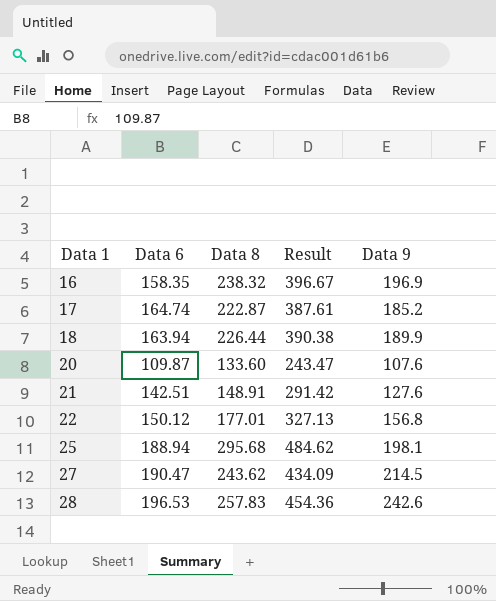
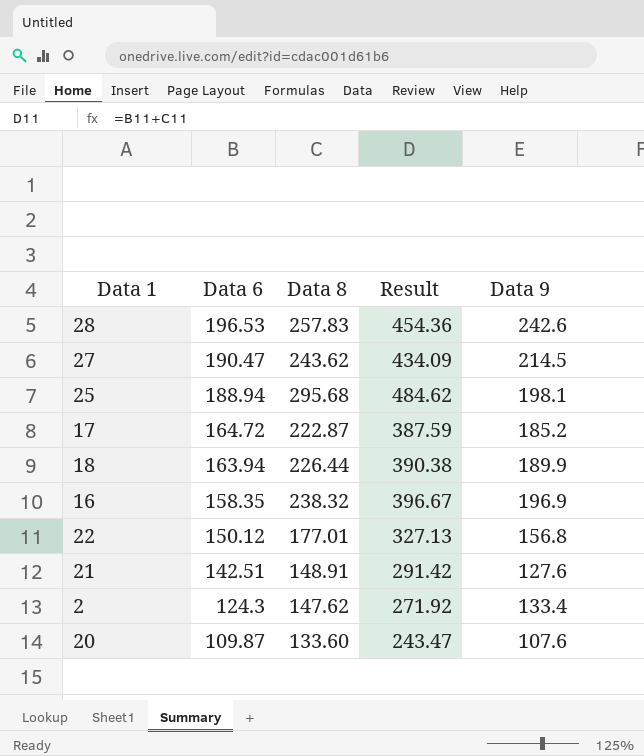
row order: Data 1 ascending -> Data 6 descending
17 | Data 6: 164.74 -> 164.72
17 | Result: 387.61 -> 387.59
row 2: none -> 124.3 | 147.62 | 271.92 | 133.4

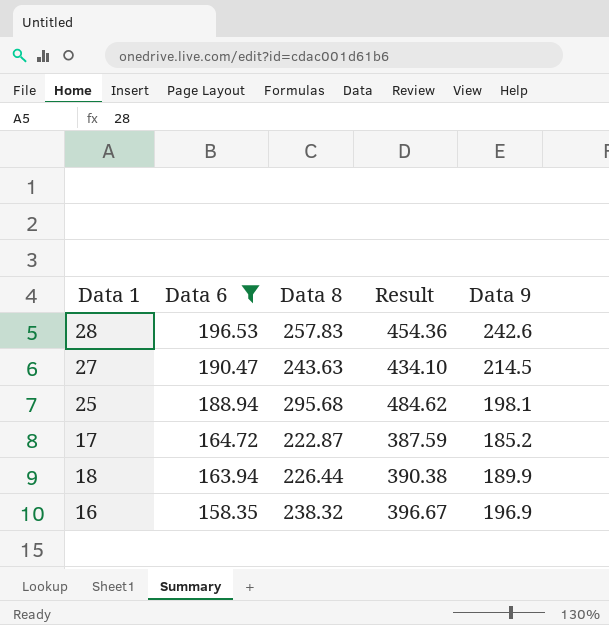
filter: none -> Data 6 >= 158.35
27 | Data 8: 243.62 -> 243.63
27 | Result: 434.09 -> 434.10

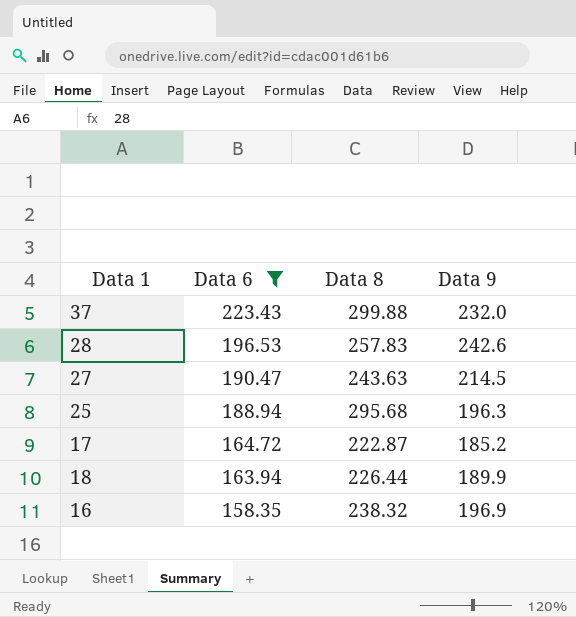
column Result | formula: [Data 6] + [Data 8] -> none
row 37: none -> 223.43 | 299.88 | 232.0
25 | Data 9: 198.1 -> 196.3

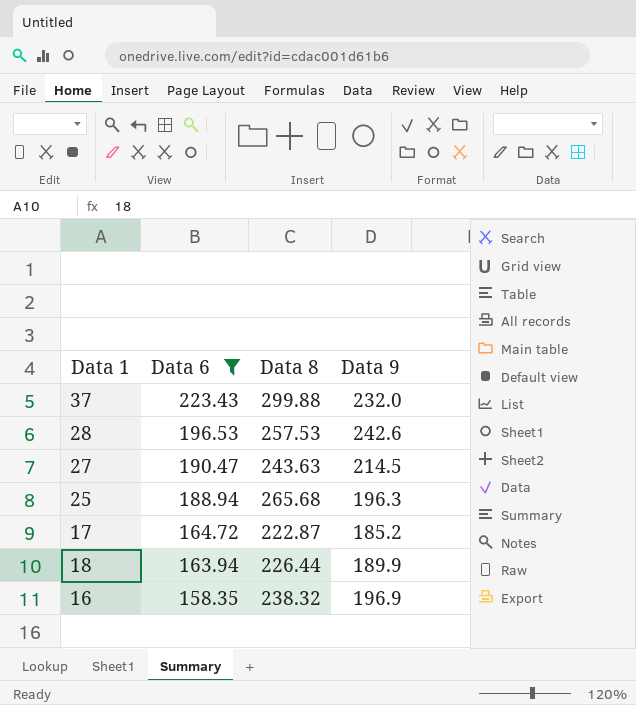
28 | Data 8: 257.83 -> 257.53
25 | Data 8: 295.68 -> 265.68

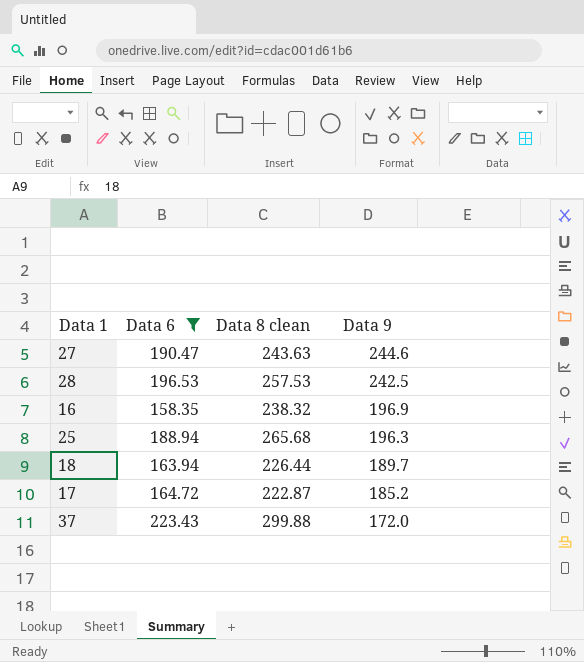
row order: Data 6 descending -> Data 9 descending
column name: Data 8 -> Data 8 clean
27 | Data 9: 214.5 -> 244.6
28 | Data 9: 242.6 -> 242.5
18 | Data 9: 189.9 -> 189.7
37 | Data 9: 232.0 -> 172.0

